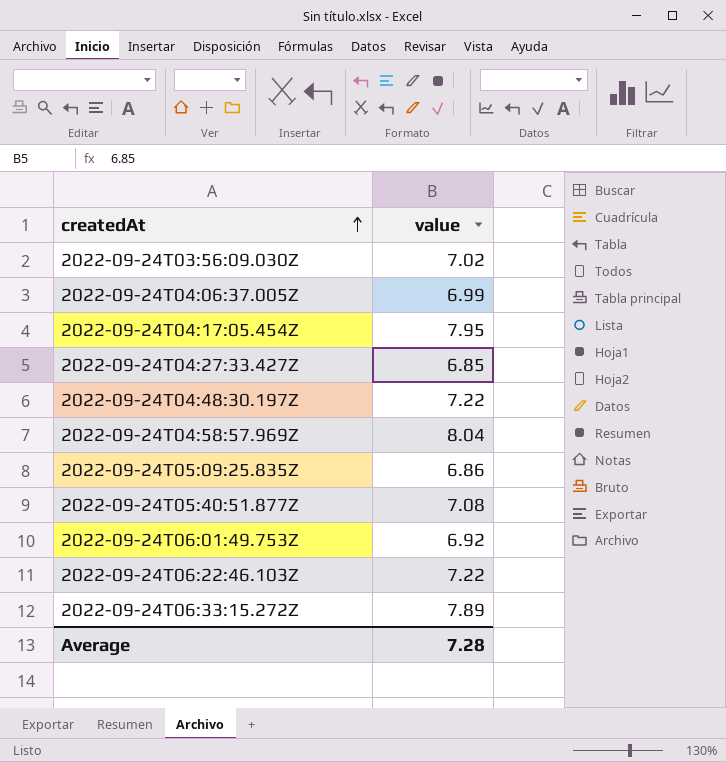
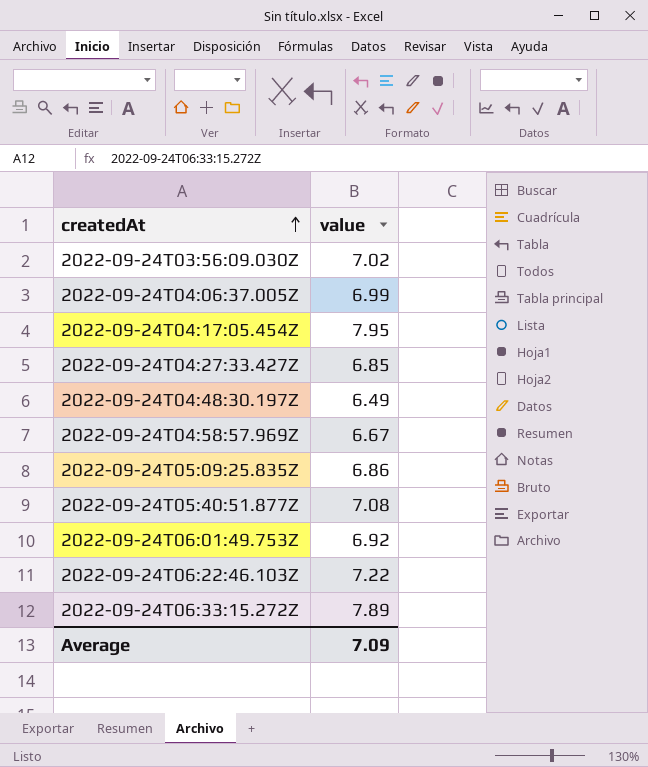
2022-09-24T04:48:30.197Z | value: 7.22 -> 6.49
2022-09-24T04:58:57.969Z | value: 8.04 -> 6.67
Average | value: 7.28 -> 7.09

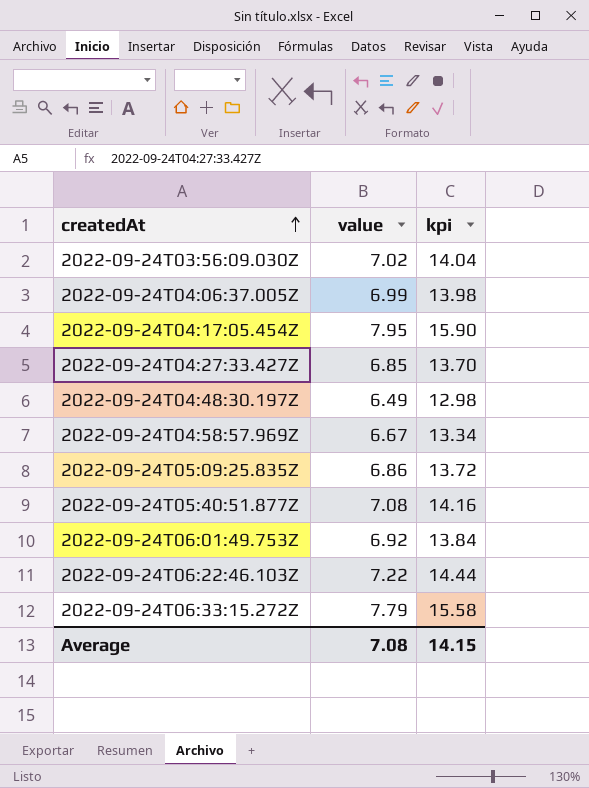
column kpi | formula: none -> [value] * 2
2022-09-24T06:33:15.272Z | value: 7.89 -> 7.79
Average | value: 7.09 -> 7.08

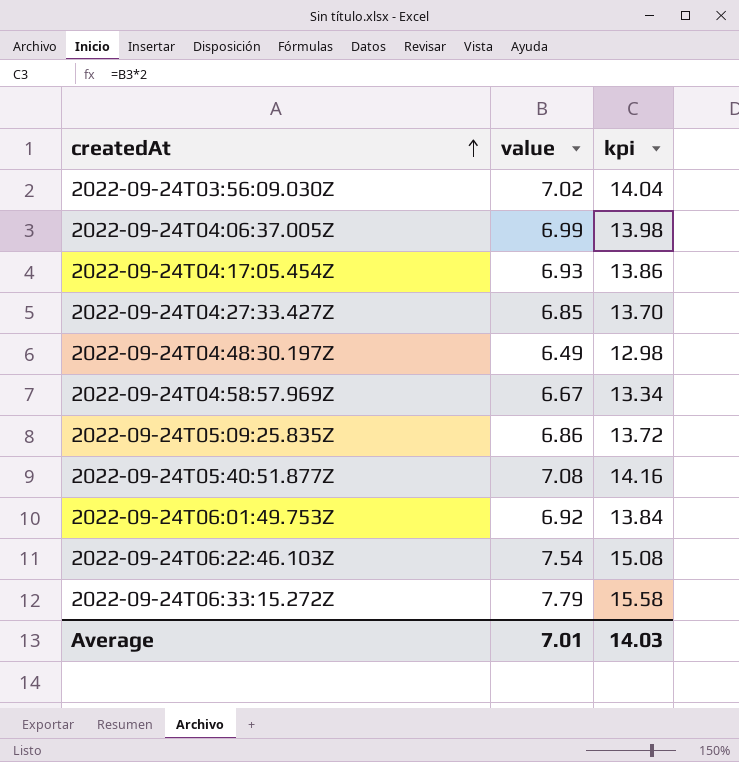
2022-09-24T04:17:05.454Z | value: 7.95 -> 6.93
2022-09-24T04:17:05.454Z | kpi: 15.90 -> 13.86
2022-09-24T06:22:46.103Z | value: 7.22 -> 7.54
2022-09-24T06:22:46.103Z | kpi: 14.44 -> 15.08
Average | value: 7.08 -> 7.01
Average | kpi: 14.15 -> 14.03

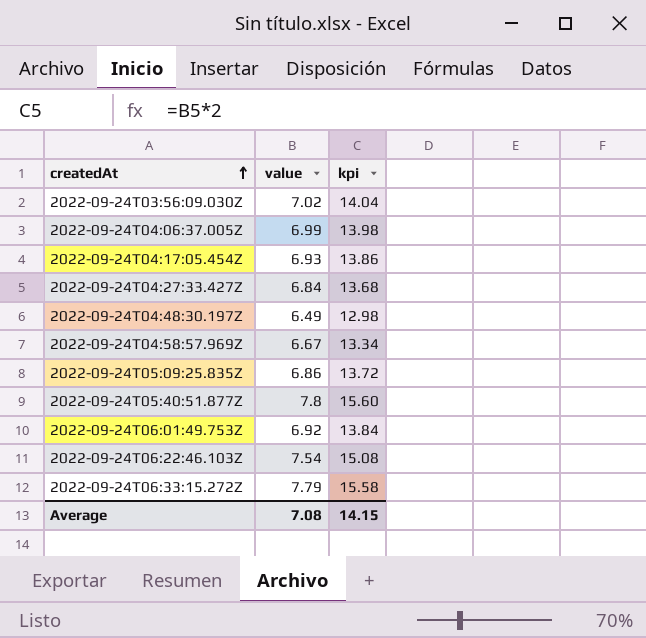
2022-09-24T04:27:33.427Z | value: 6.85 -> 6.84
2022-09-24T04:27:33.427Z | kpi: 13.70 -> 13.68
2022-09-24T05:40:51.877Z | value: 7.08 -> 7.8
2022-09-24T05:40:51.877Z | kpi: 14.16 -> 15.60
Average | value: 7.01 -> 7.08
Average | kpi: 14.03 -> 14.15

